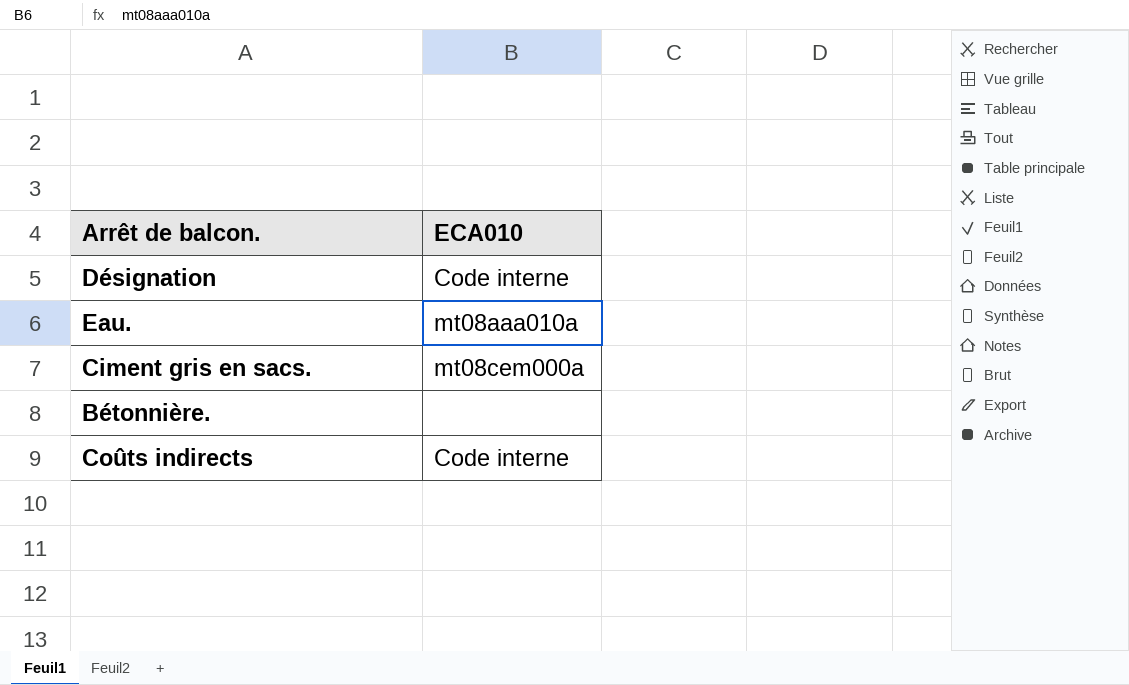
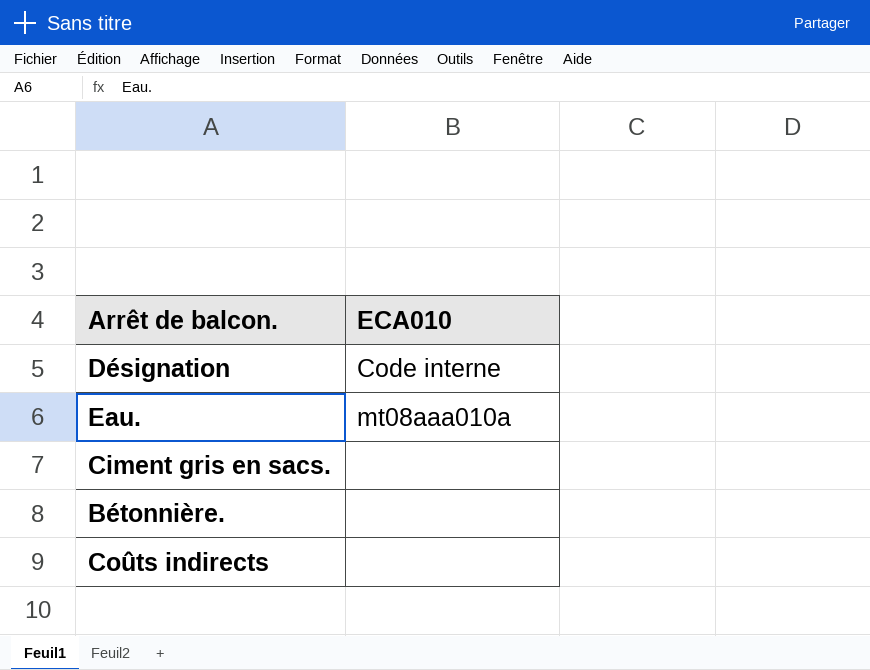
Ciment gris en sacs. | ECA010: mt08cem000a -> none
Coûts indirects | ECA010: Code interne -> none

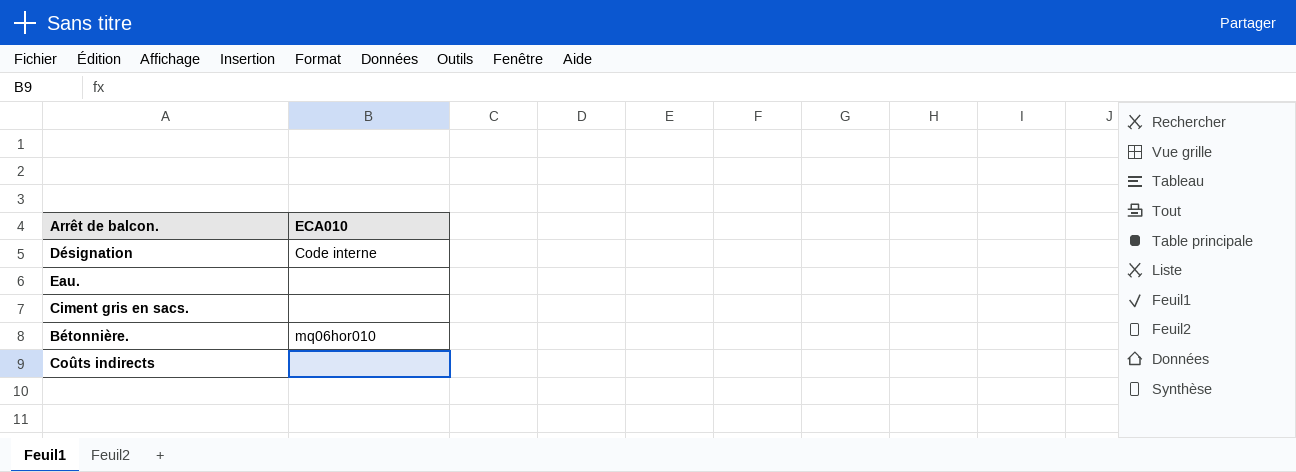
Eau. | ECA010: mt08aaa010a -> none
Bétonnière. | ECA010: none -> mq06hor010

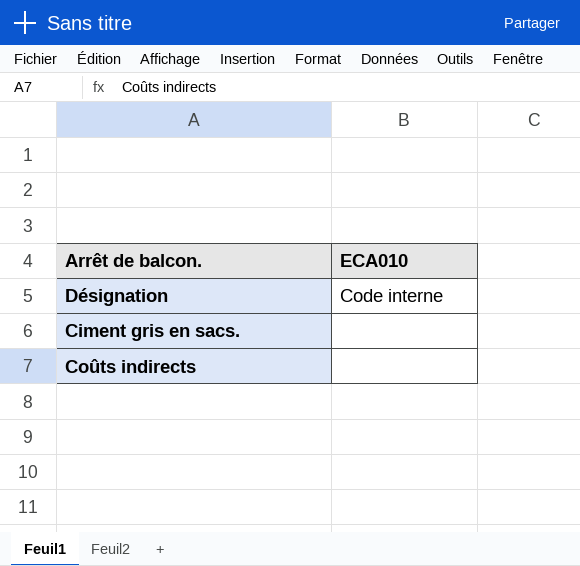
row Eau.: none -> none
row Bétonnière.: mq06hor010 -> none

